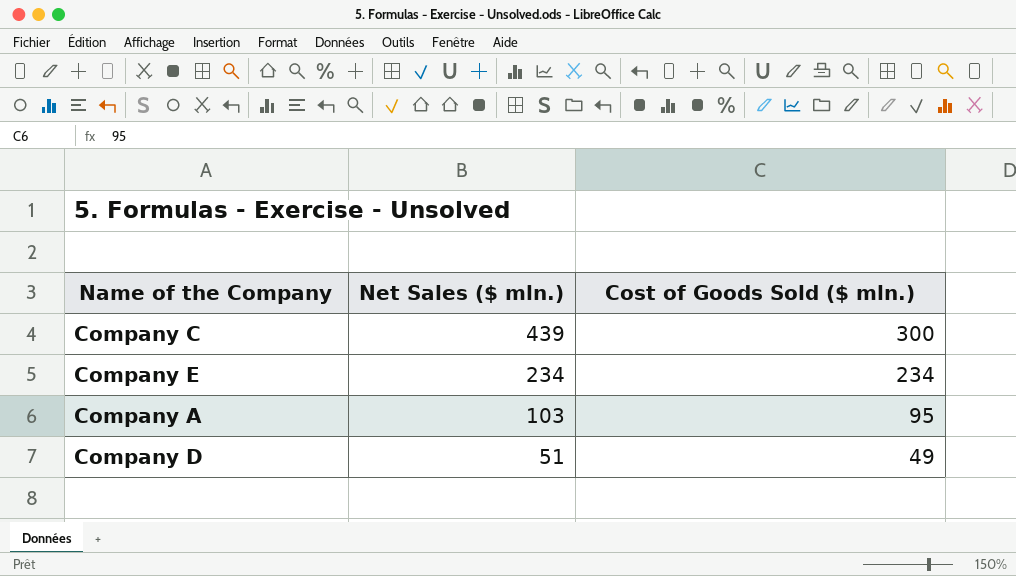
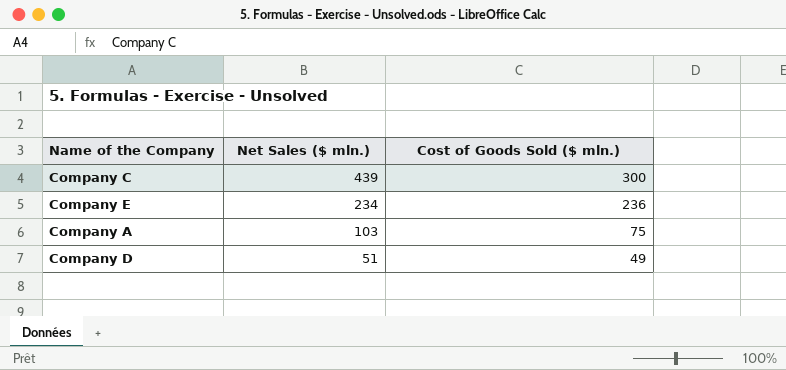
Company E | Cost of Goods Sold ($ mln.): 234 -> 236
Company A | Cost of Goods Sold ($ mln.): 95 -> 75

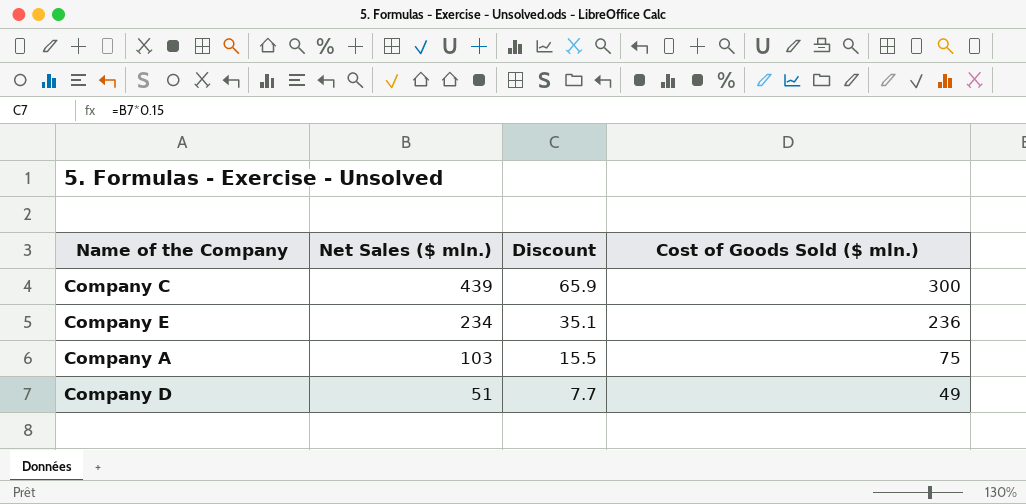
column Discount | formula: none -> [Net Sales ($ mln.)] * 0.15

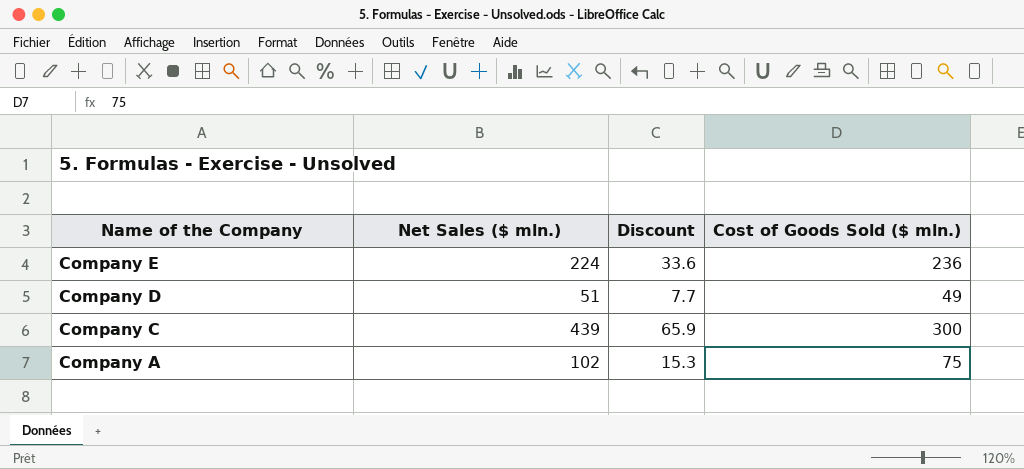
row order: Net Sales ($ mln.) descending -> Name of the Company descending
Company E | Net Sales ($ mln.): 234 -> 224
Company E | Discount: 35.1 -> 33.6
Company A | Net Sales ($ mln.): 103 -> 102
Company A | Discount: 15.5 -> 15.3

